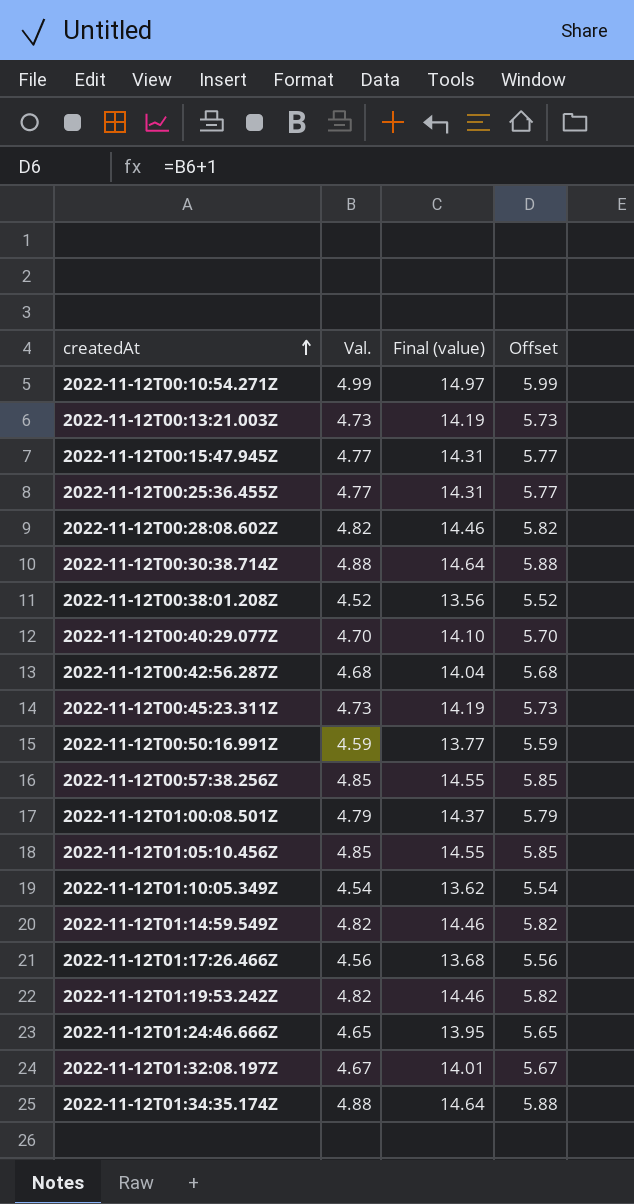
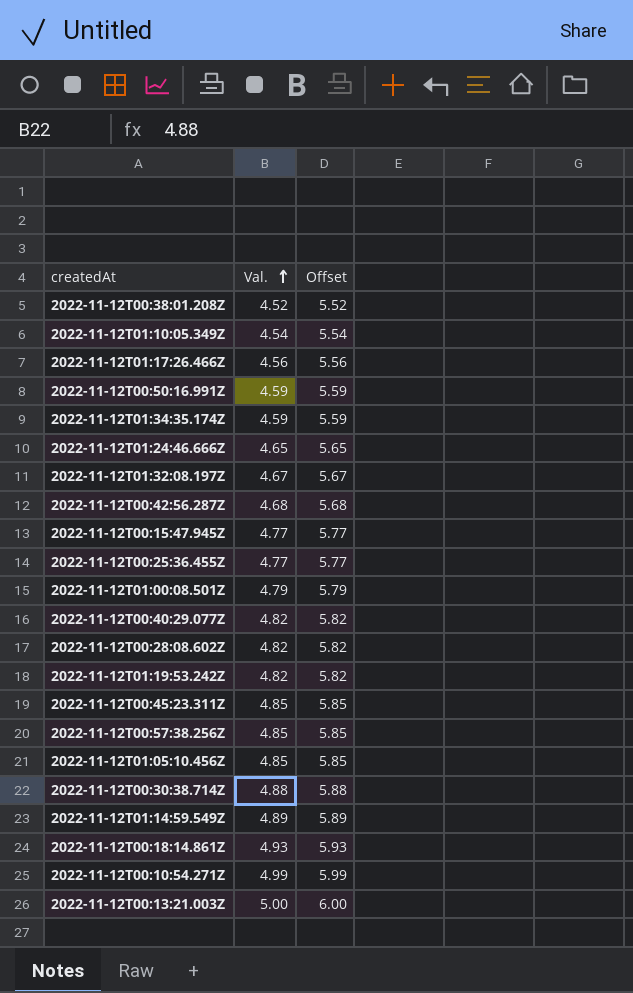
row order: createdAt ascending -> Val. ascending
column Final (value) | formula: [Val.] * 3 -> none
2022-11-12T01:34:35.174Z | Val.: 4.88 -> 4.59
2022-11-12T01:34:35.174Z | Offset: 5.88 -> 5.59
2022-11-12T00:40:29.077Z | Val.: 4.70 -> 4.82
2022-11-12T00:40:29.077Z | Offset: 5.70 -> 5.82
2022-11-12T00:45:23.311Z | Val.: 4.73 -> 4.85
2022-11-12T00:45:23.311Z | Offset: 5.73 -> 5.85
2022-11-12T01:14:59.549Z | Val.: 4.82 -> 4.89
2022-11-12T01:14:59.549Z | Offset: 5.82 -> 5.89
row 2022-11-12T00:18:14.861Z: none -> 4.93 | 5.93
2022-11-12T00:13:21.003Z | Val.: 4.73 -> 5.00
2022-11-12T00:13:21.003Z | Offset: 5.73 -> 6.00

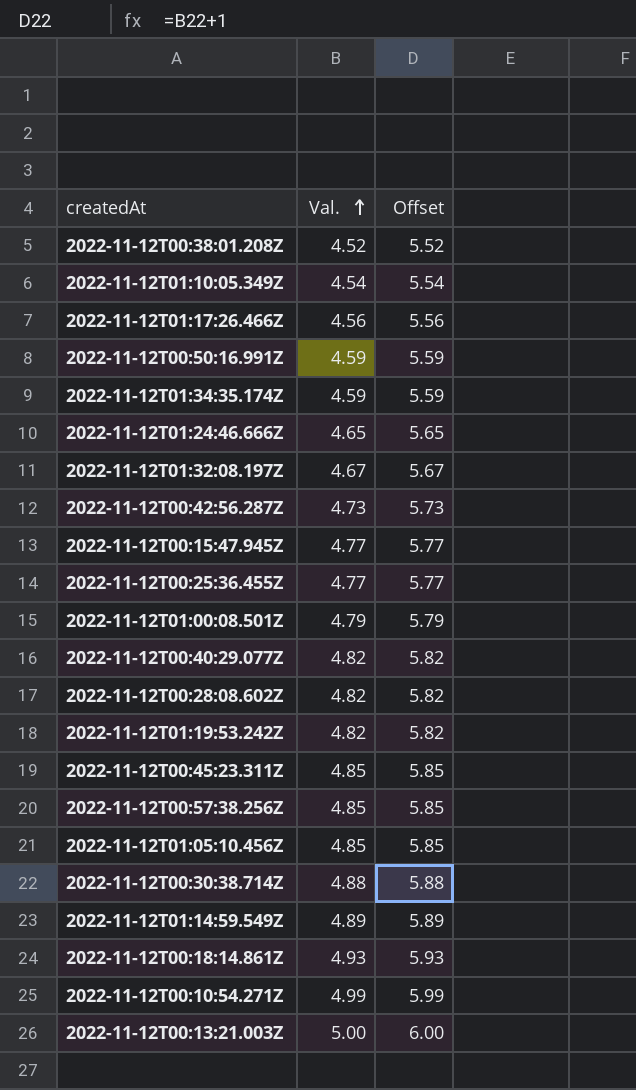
2022-11-12T00:42:56.287Z | Val.: 4.68 -> 4.73
2022-11-12T00:42:56.287Z | Offset: 5.68 -> 5.73

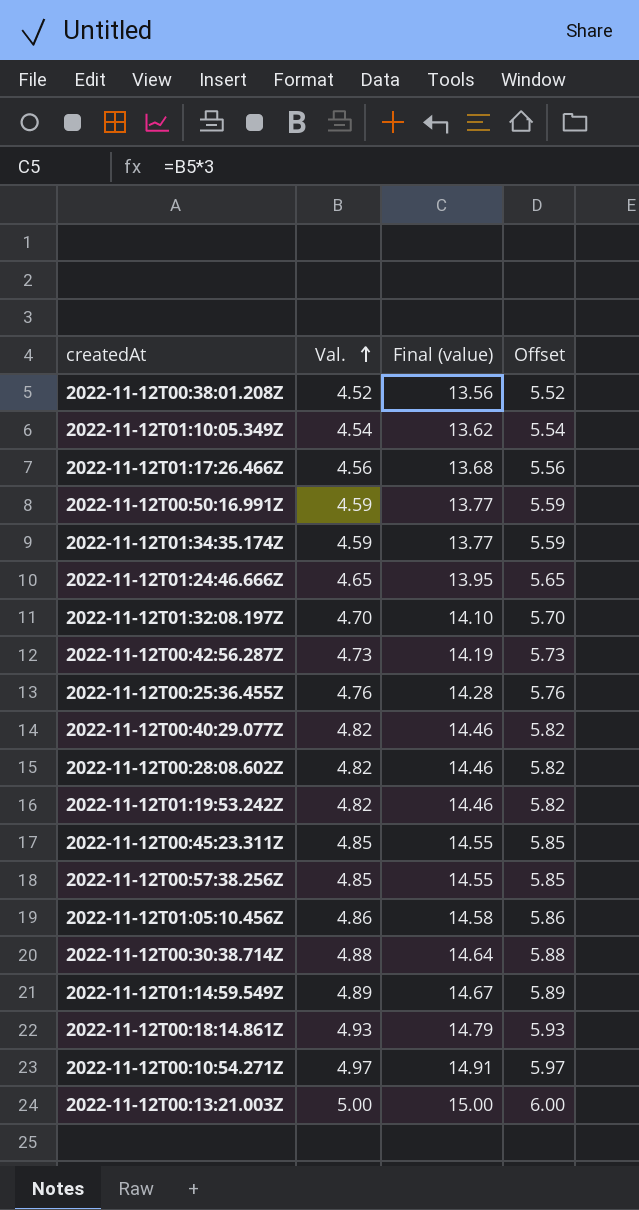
column Final (value) | formula: none -> [Val.] * 3
row 2022-11-12T00:15:47.945Z: 4.77 | 5.77 -> none
row 2022-11-12T01:00:08.501Z: 4.79 | 5.79 -> none
2022-11-12T01:32:08.197Z | Val.: 4.67 -> 4.70
2022-11-12T01:32:08.197Z | Offset: 5.67 -> 5.70
2022-11-12T00:25:36.455Z | Val.: 4.77 -> 4.76
2022-11-12T00:25:36.455Z | Offset: 5.77 -> 5.76
2022-11-12T01:05:10.456Z | Val.: 4.85 -> 4.86
2022-11-12T01:05:10.456Z | Offset: 5.85 -> 5.86
2022-11-12T00:10:54.271Z | Val.: 4.99 -> 4.97
2022-11-12T00:10:54.271Z | Offset: 5.99 -> 5.97

